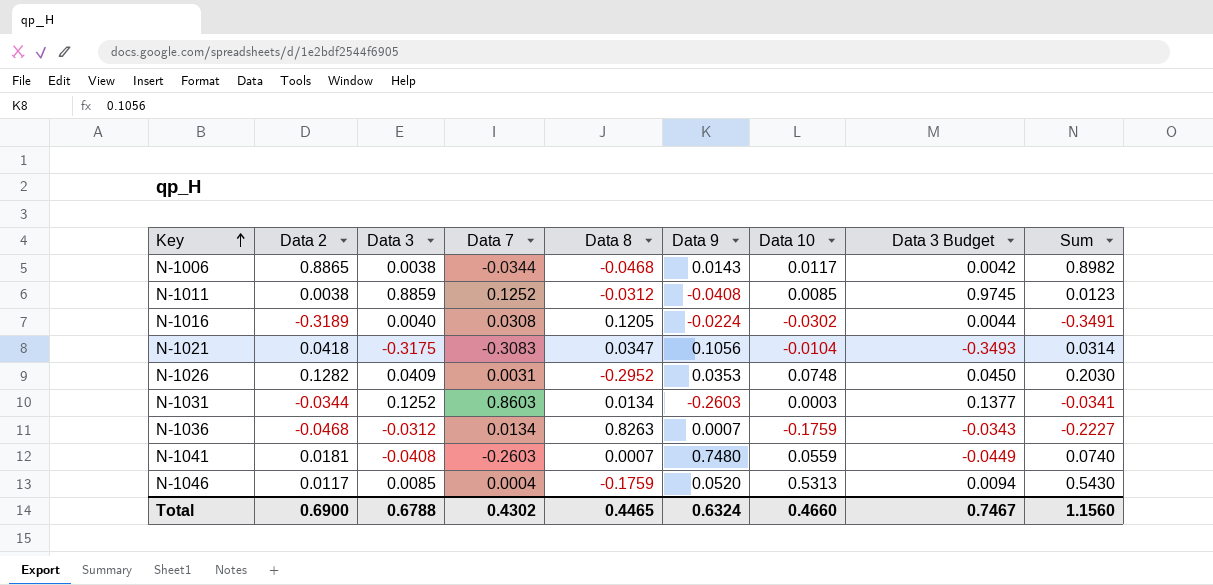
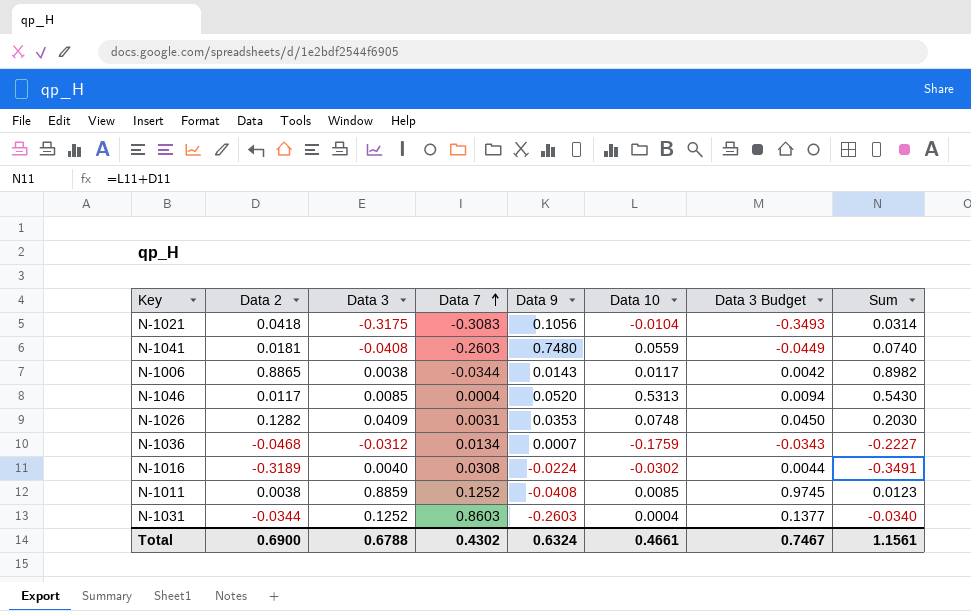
row order: Key ascending -> Data 7 ascending
column Data 8 | position: 5 -> none
N-1031 | Data 10: 0.0003 -> 0.0004
N-1031 | Sum: -0.0341 -> -0.0340
Total | Data 10: 0.4660 -> 0.4661
Total | Sum: 1.1560 -> 1.1561

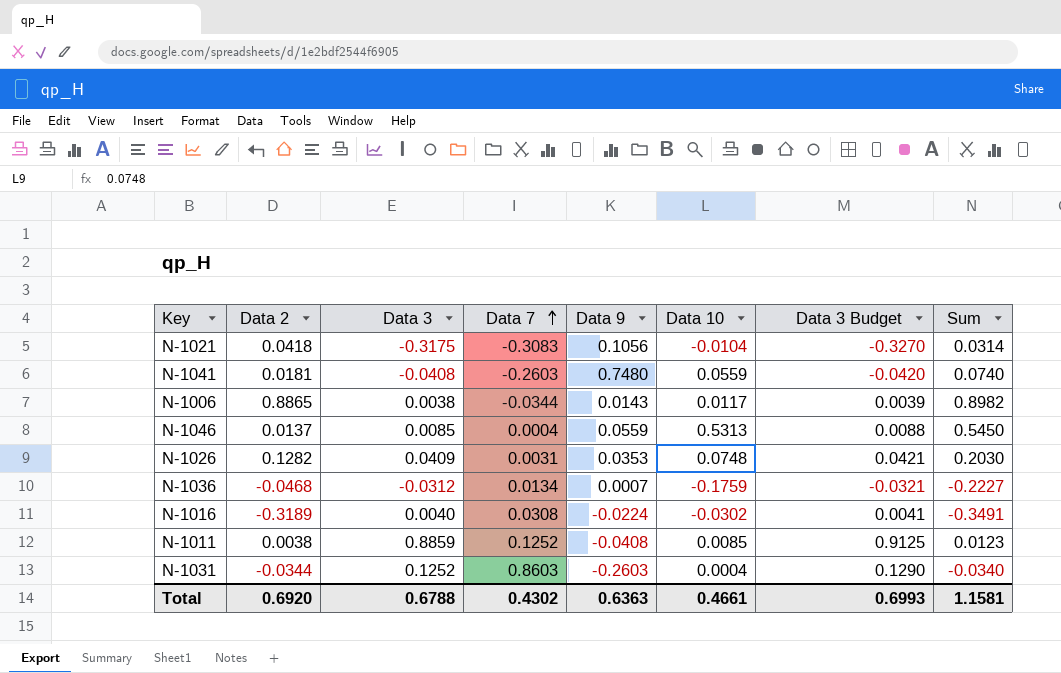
column Data 3 Budget | formula: [Data 3] * 1.1 -> [Data 3] * 1.03
N-1046 | Data 2: 0.0117 -> 0.0137
N-1046 | Data 9: 0.0520 -> 0.0559
N-1046 | Sum: 0.5430 -> 0.5450
Total | Data 2: 0.6900 -> 0.6920
Total | Data 9: 0.6324 -> 0.6363
Total | Data 3 Budget: 0.7467 -> 0.6993
Total | Sum: 1.1561 -> 1.1581

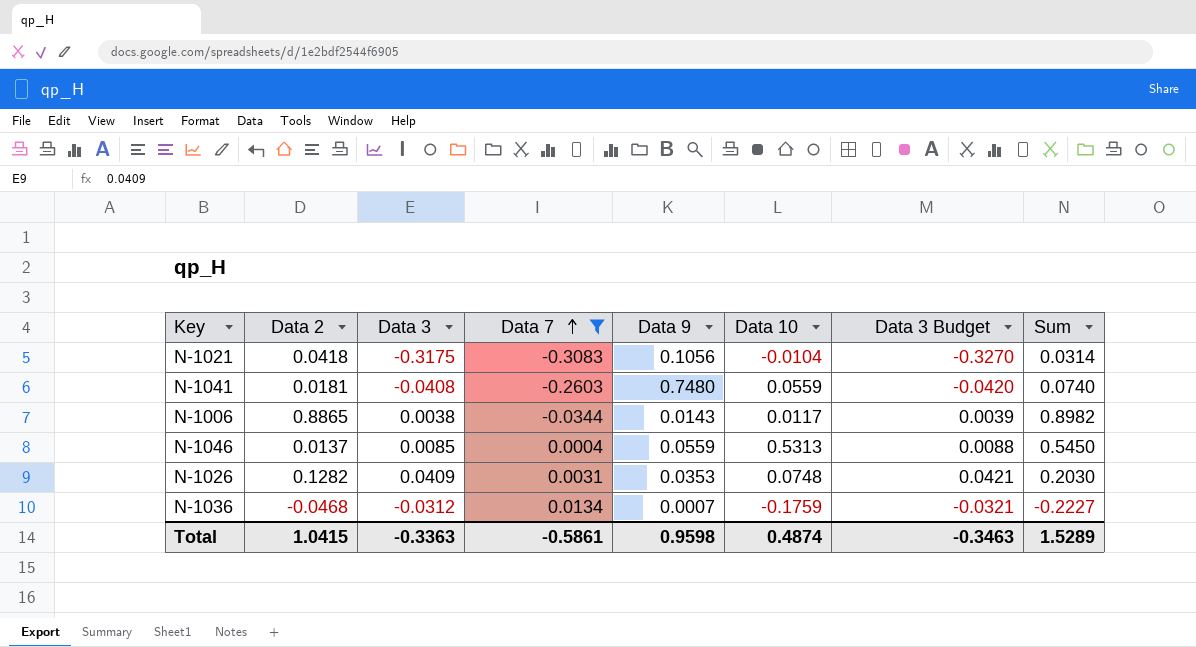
filter: none -> Data 7 <= 0.0134
Total | Data 2: 0.6920 -> 1.0415
Total | Data 3: 0.6788 -> -0.3363
Total | Data 7: 0.4302 -> -0.5861
Total | Data 9: 0.6363 -> 0.9598
Total | Data 10: 0.4661 -> 0.4874
Total | Data 3 Budget: 0.6993 -> -0.3463
Total | Sum: 1.1581 -> 1.5289

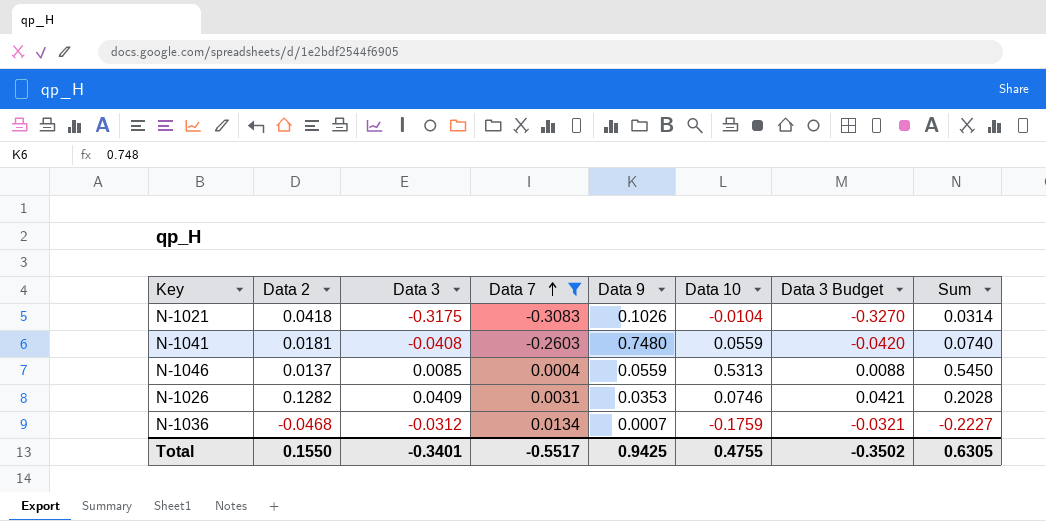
row N-1006: 0.8865 | 0.0038 | -0.0344 | 0.0143 | 0.0117 | 0.0039 | 0.8982 -> none
N-1021 | Data 9: 0.1056 -> 0.1026
N-1026 | Data 10: 0.0748 -> 0.0746
N-1026 | Sum: 0.2030 -> 0.2028
Total | Data 2: 1.0415 -> 0.1550
Total | Data 3: -0.3363 -> -0.3401
Total | Data 7: -0.5861 -> -0.5517
Total | Data 9: 0.9598 -> 0.9425
Total | Data 10: 0.4874 -> 0.4755
Total | Data 3 Budget: -0.3463 -> -0.3502
Total | Sum: 1.5289 -> 0.6305

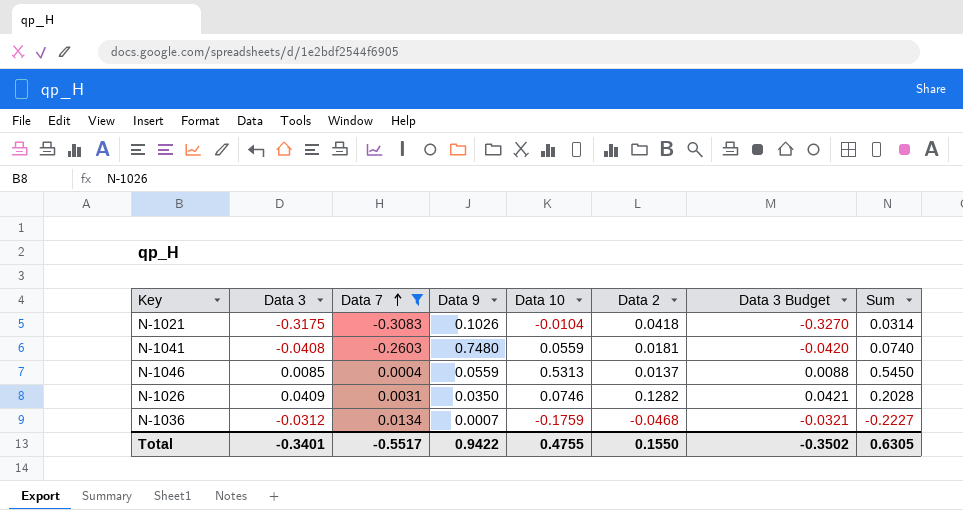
column Data 2 | position: 2 -> 6
N-1026 | Data 9: 0.0353 -> 0.0350
Total | Data 9: 0.9425 -> 0.9422

